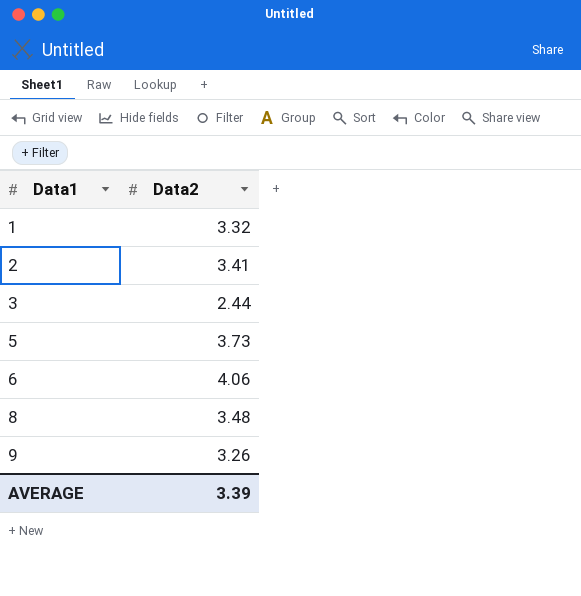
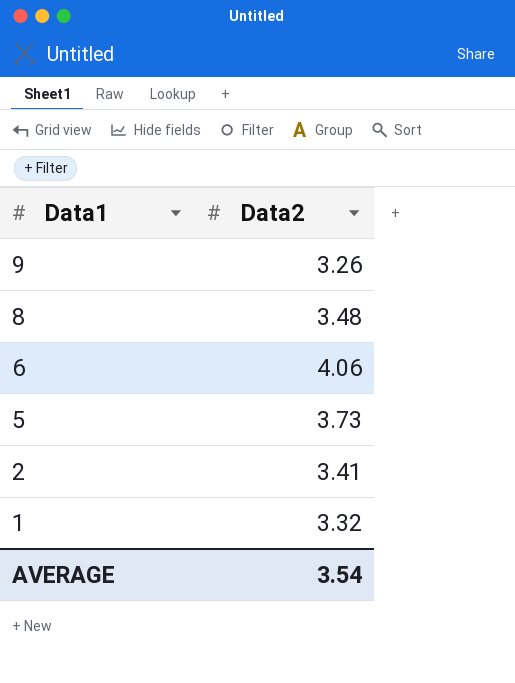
row order: Data1 ascending -> Data1 descending
row 3: 2.44 -> none
AVERAGE | Data2: 3.39 -> 3.54

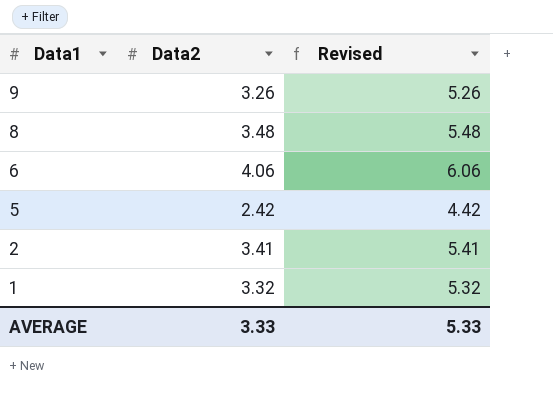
column Revised | formula: none -> [Data2] + 2
5 | Data2: 3.73 -> 2.42
AVERAGE | Data2: 3.54 -> 3.33

